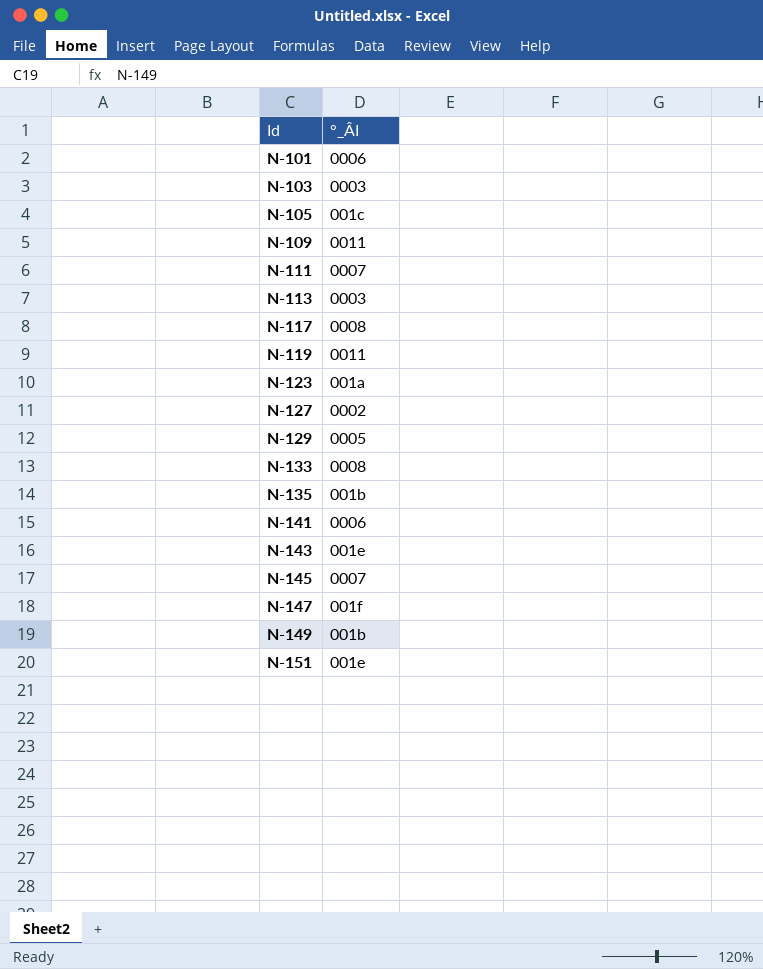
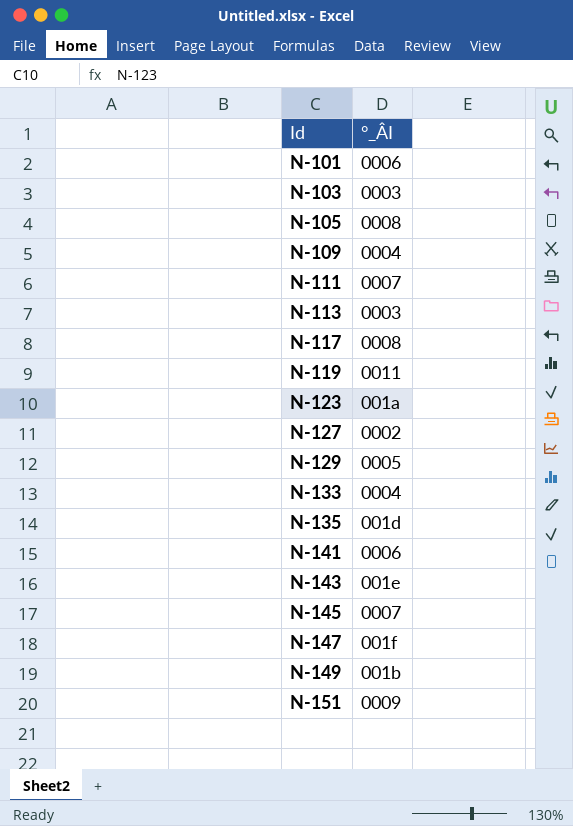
N-105 | °_ÂI: 001c -> 0008
N-109 | °_ÂI: 0011 -> 0004
N-133 | °_ÂI: 0008 -> 0004
N-135 | °_ÂI: 001b -> 001d
N-151 | °_ÂI: 001e -> 0009

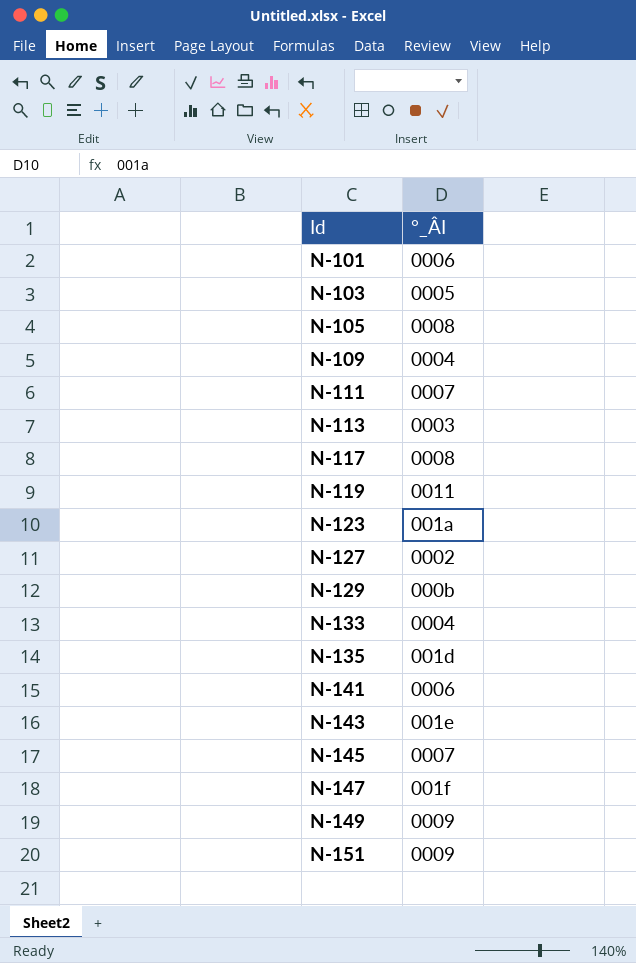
N-103 | °_ÂI: 0003 -> 0005
N-129 | °_ÂI: 0005 -> 000b
N-149 | °_ÂI: 001b -> 0009

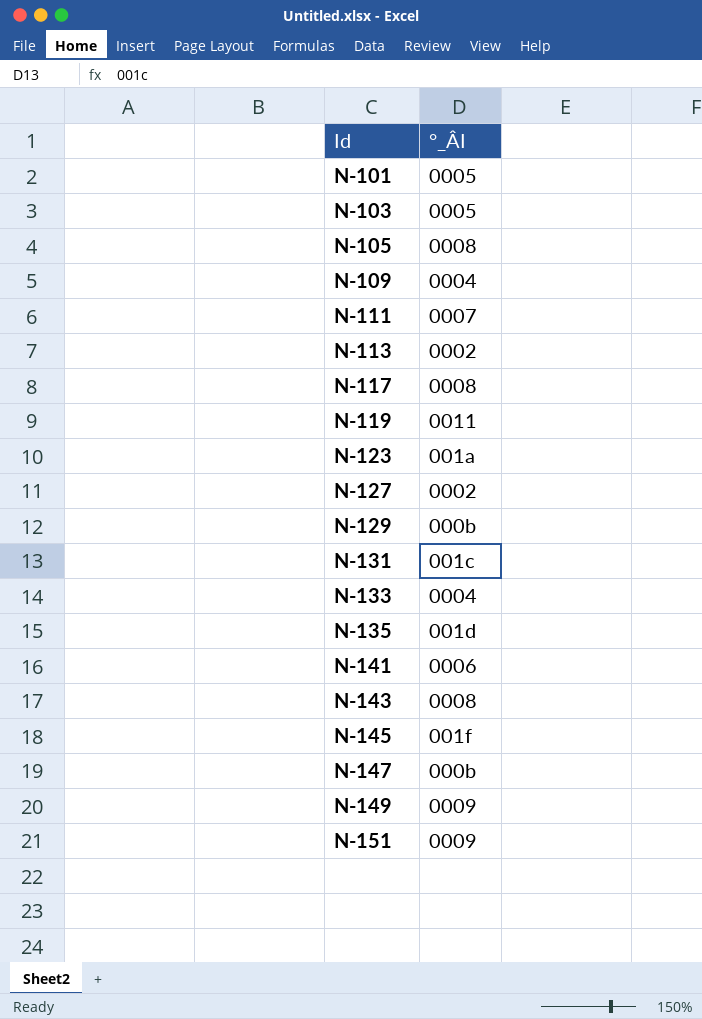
N-101 | °_ÂI: 0006 -> 0005
N-113 | °_ÂI: 0003 -> 0002
row N-131: none -> 001c
N-143 | °_ÂI: 001e -> 0008
N-145 | °_ÂI: 0007 -> 001f
N-147 | °_ÂI: 001f -> 000b

